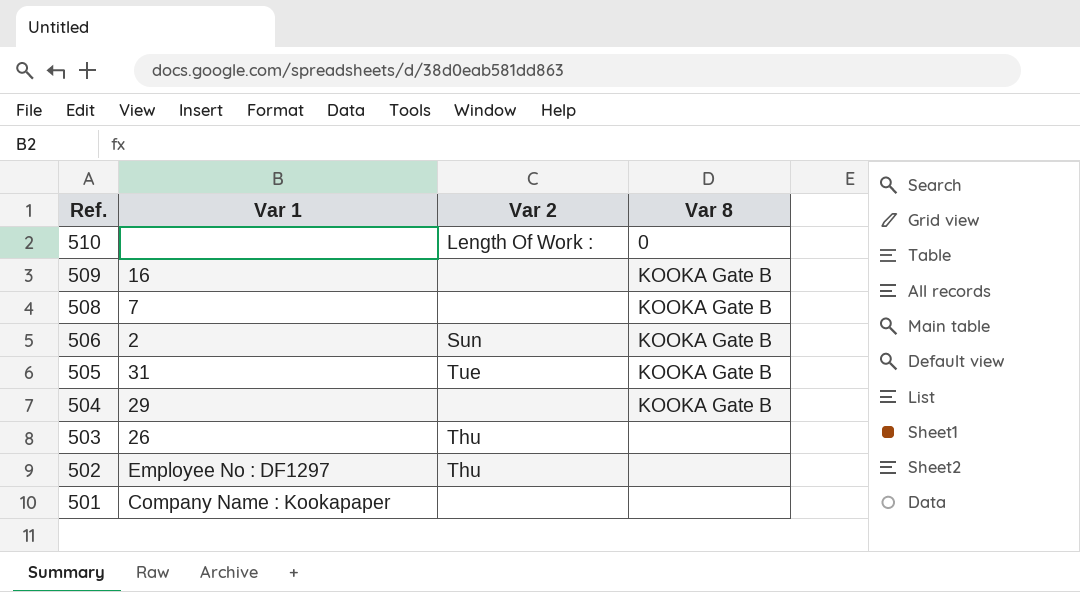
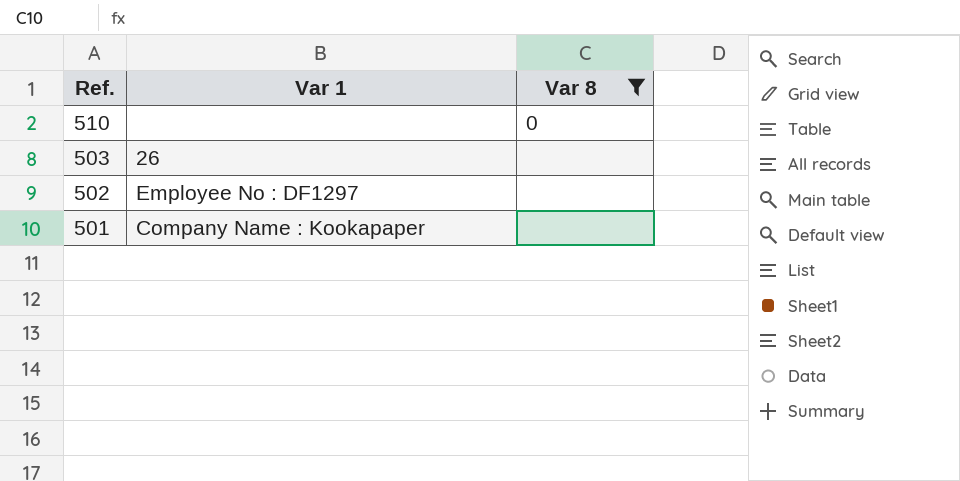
filter: none -> Var 8 != KOOKA Gate B
column Var 2 | position: 3 -> none

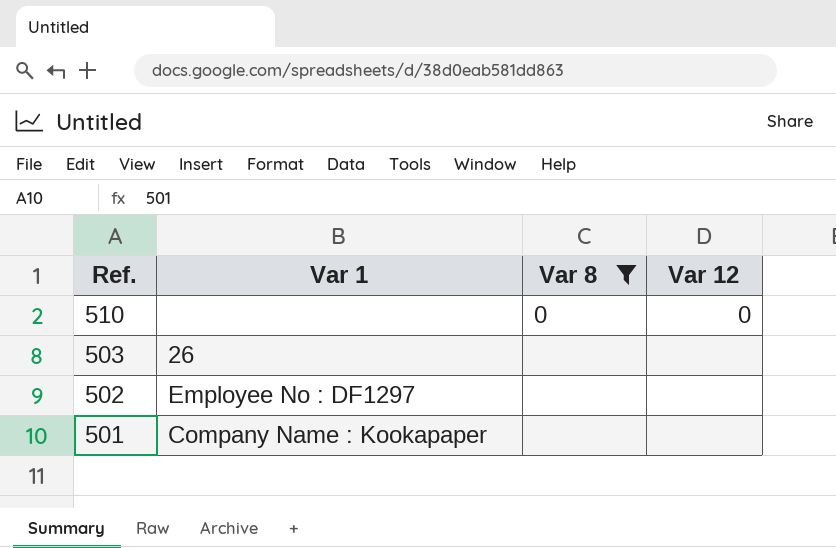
column Var 12 | position: none -> 4

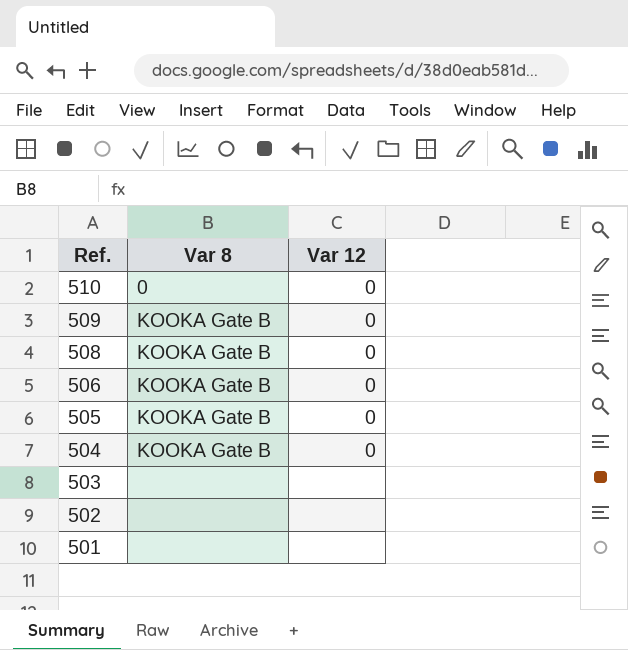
filter: Var 8 != KOOKA Gate B -> none
column Var 1 | position: 2 -> none

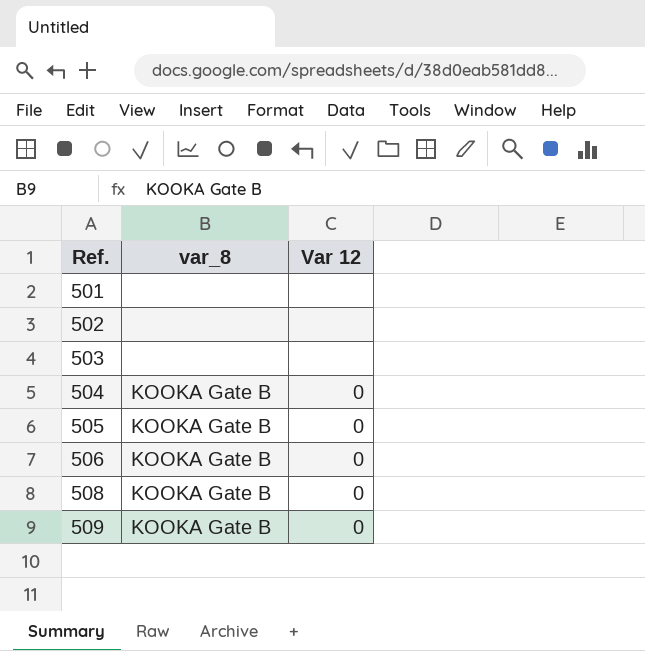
row order: Ref. descending -> Ref. ascending
column name: Var 8 -> var_8
row 510: 0 | 0 -> none

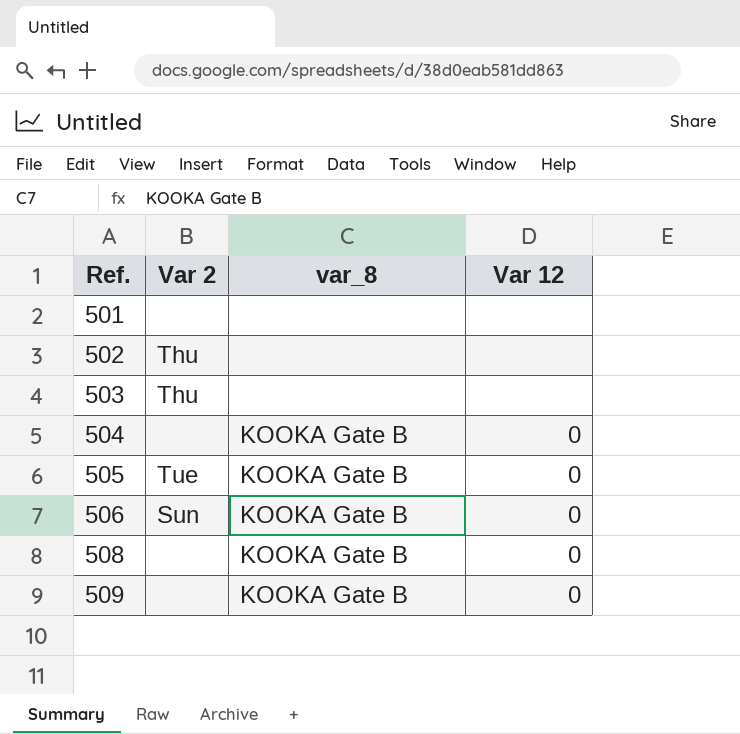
column Var 2 | position: none -> 2

